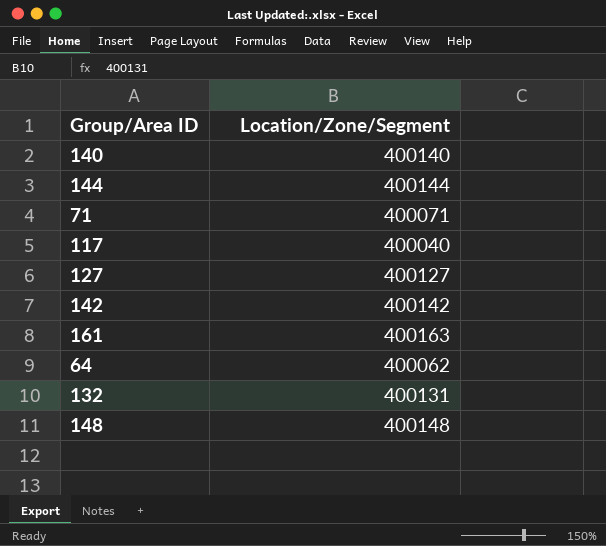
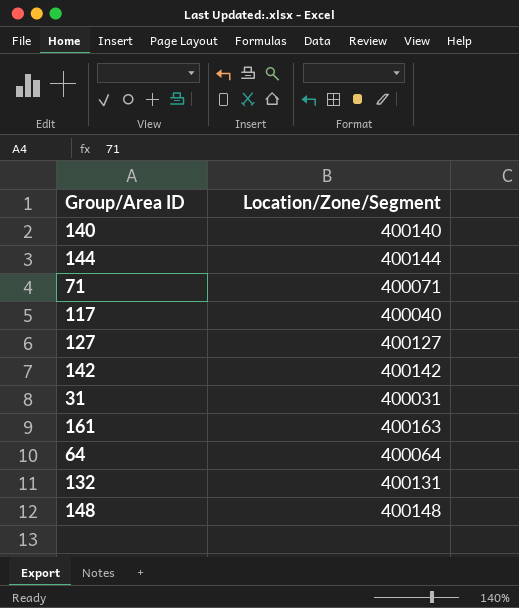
row 31: none -> 400031
64 | Location/Zone/Segment: 400062 -> 400064

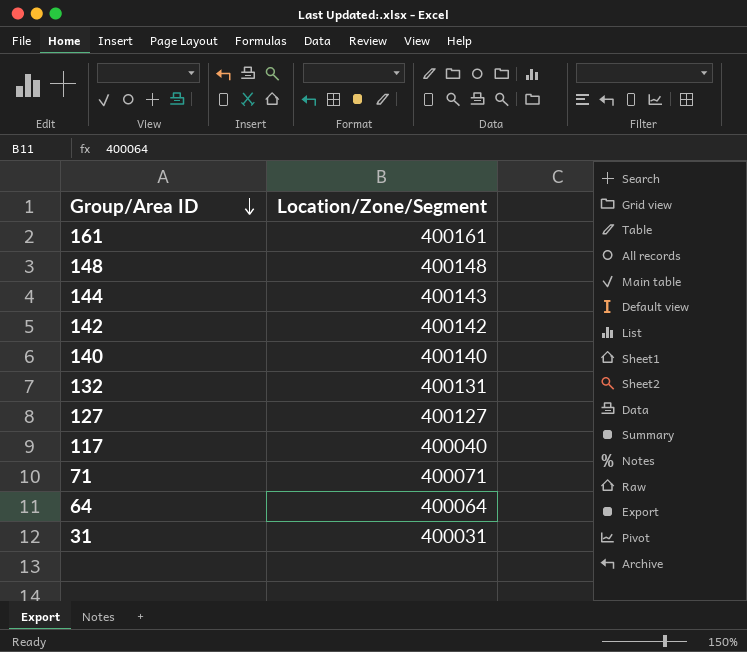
row order: none -> Group/Area ID descending
161 | Location/Zone/Segment: 400163 -> 400161
144 | Location/Zone/Segment: 400144 -> 400143

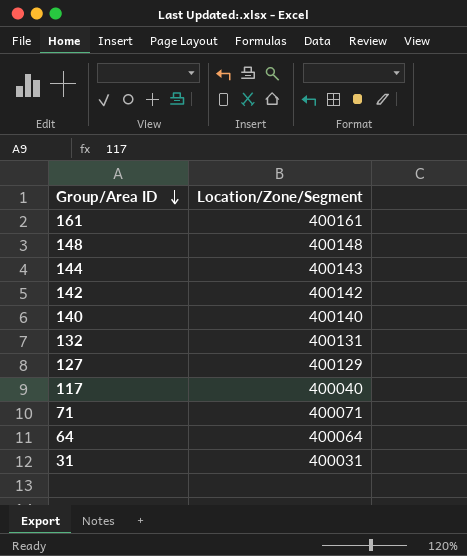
127 | Location/Zone/Segment: 400127 -> 400129

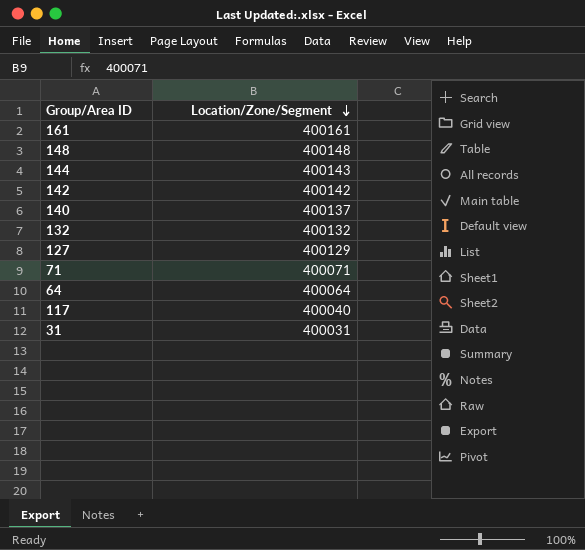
row order: Group/Area ID descending -> Location/Zone/Segment descending
140 | Location/Zone/Segment: 400140 -> 400137
132 | Location/Zone/Segment: 400131 -> 400132

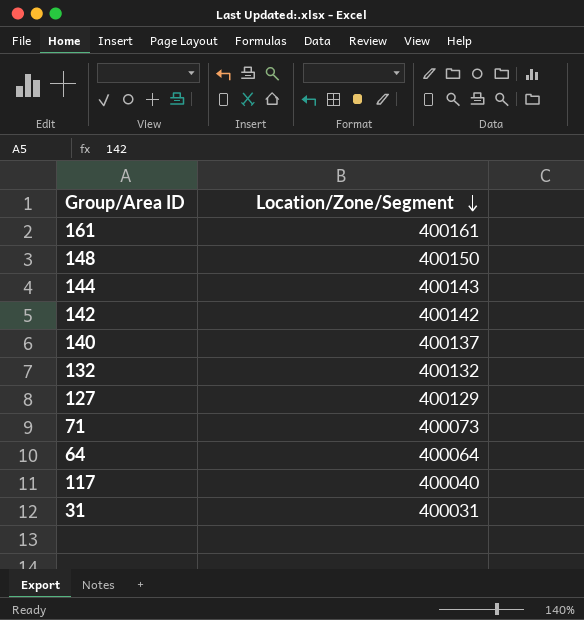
148 | Location/Zone/Segment: 400148 -> 400150
71 | Location/Zone/Segment: 400071 -> 400073

